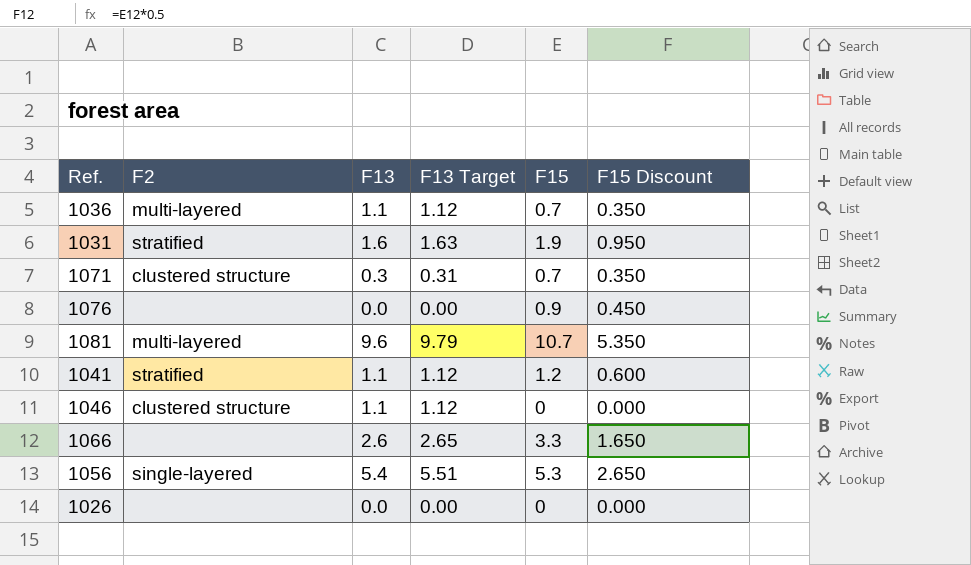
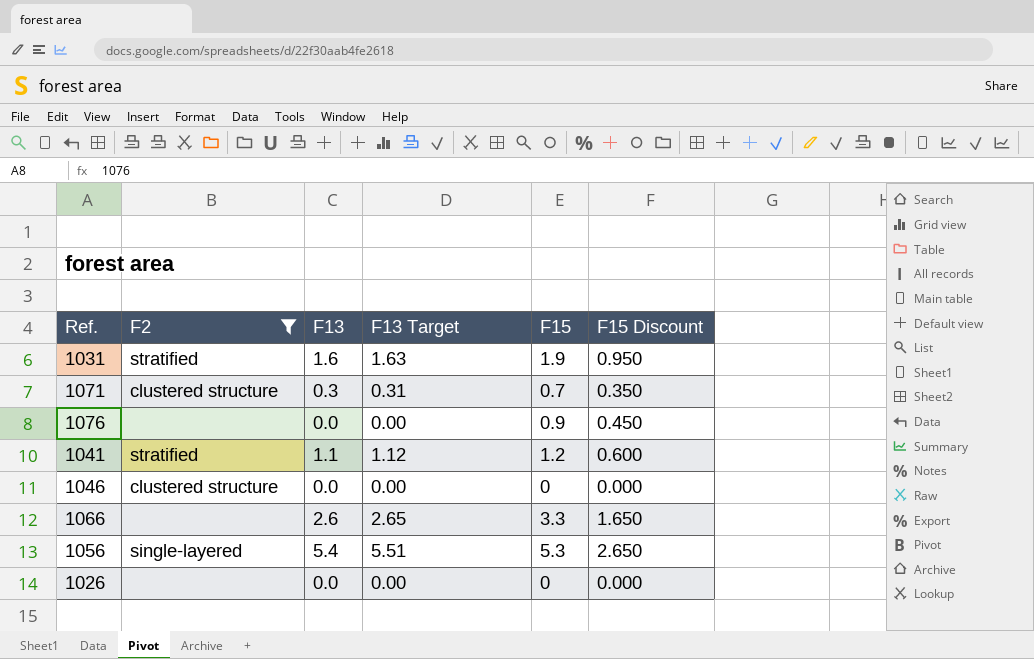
filter: none -> F2 != multi-layered
1046 | F13: 1.1 -> 0.0
1046 | F13 Target: 1.12 -> 0.00

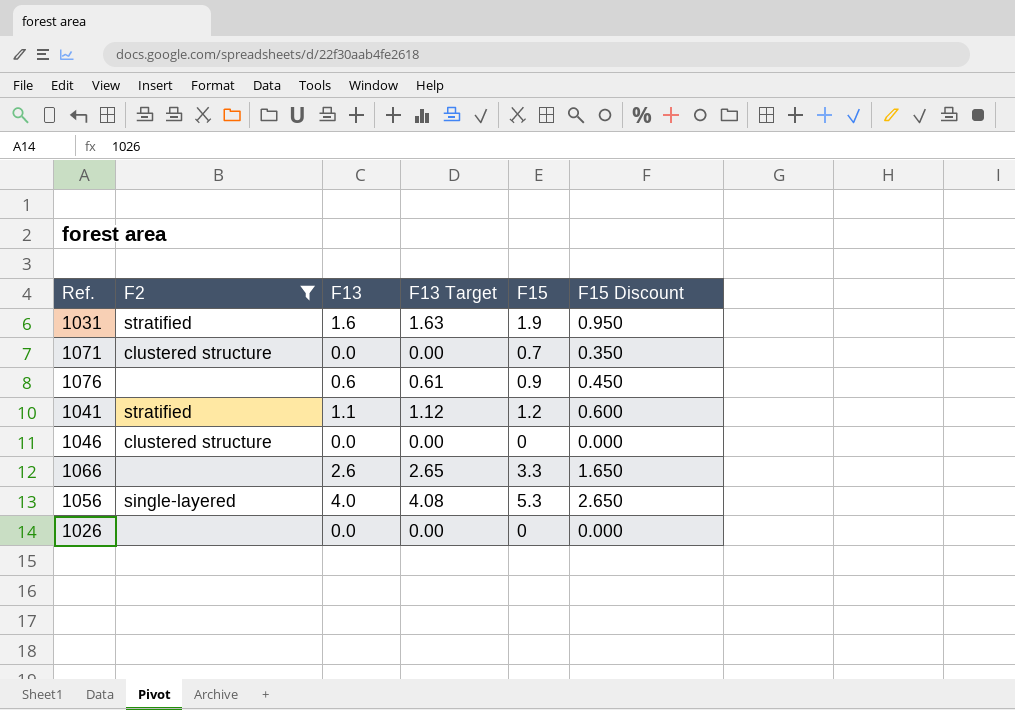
1071 | F13: 0.3 -> 0.0
1071 | F13 Target: 0.31 -> 0.00
1076 | F13: 0.0 -> 0.6
1076 | F13 Target: 0.00 -> 0.61
1056 | F13: 5.4 -> 4.0
1056 | F13 Target: 5.51 -> 4.08

